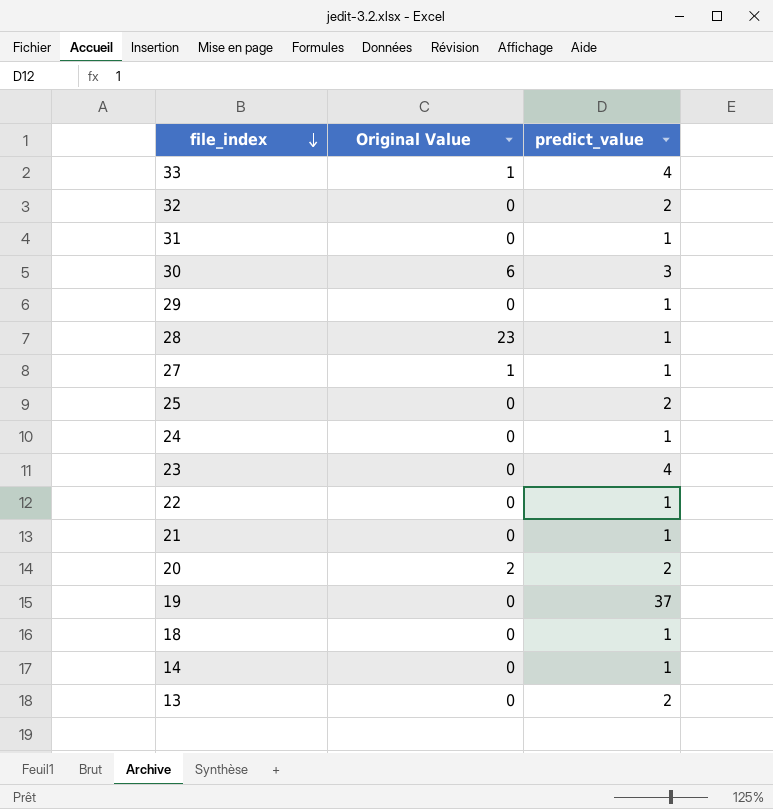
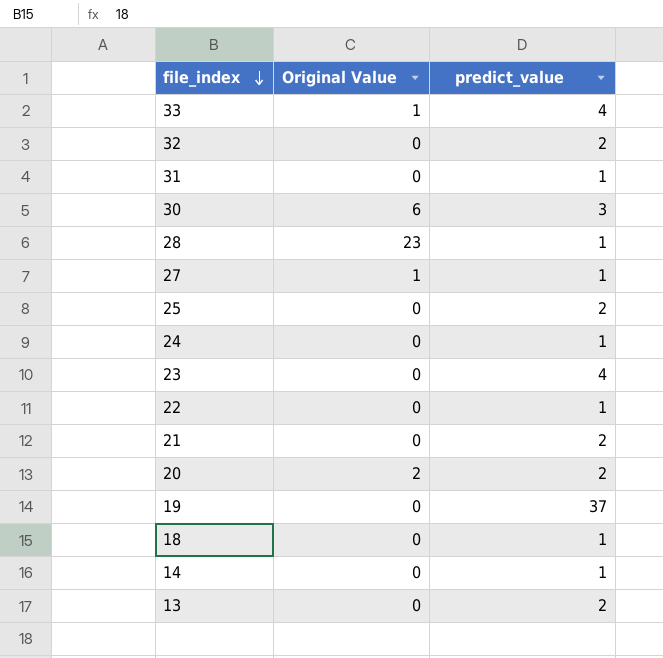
row 29: 0 | 1 -> none
21 | predict_value: 1 -> 2

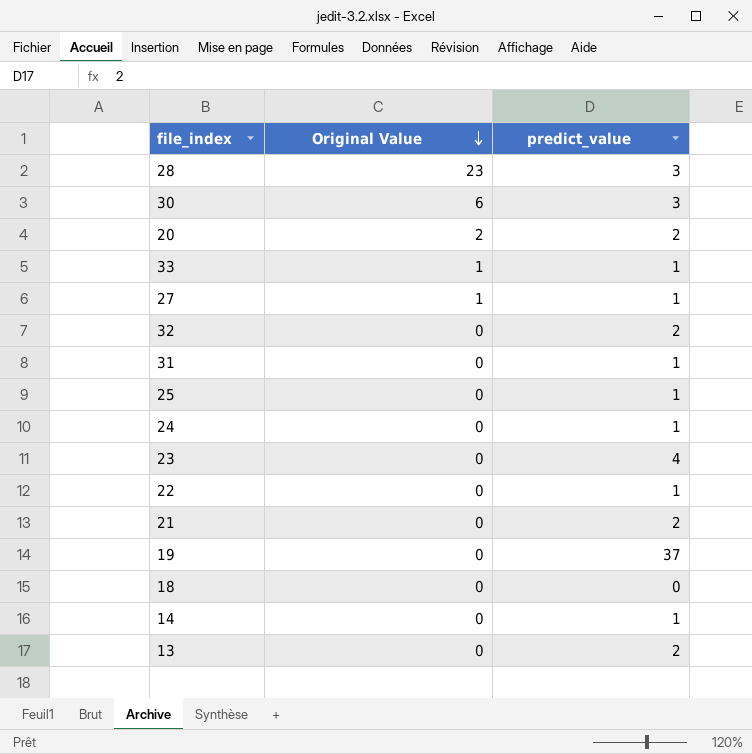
row order: file_index descending -> Original Value descending
28 | predict_value: 1 -> 3
33 | predict_value: 4 -> 1
25 | predict_value: 2 -> 1
18 | predict_value: 1 -> 0

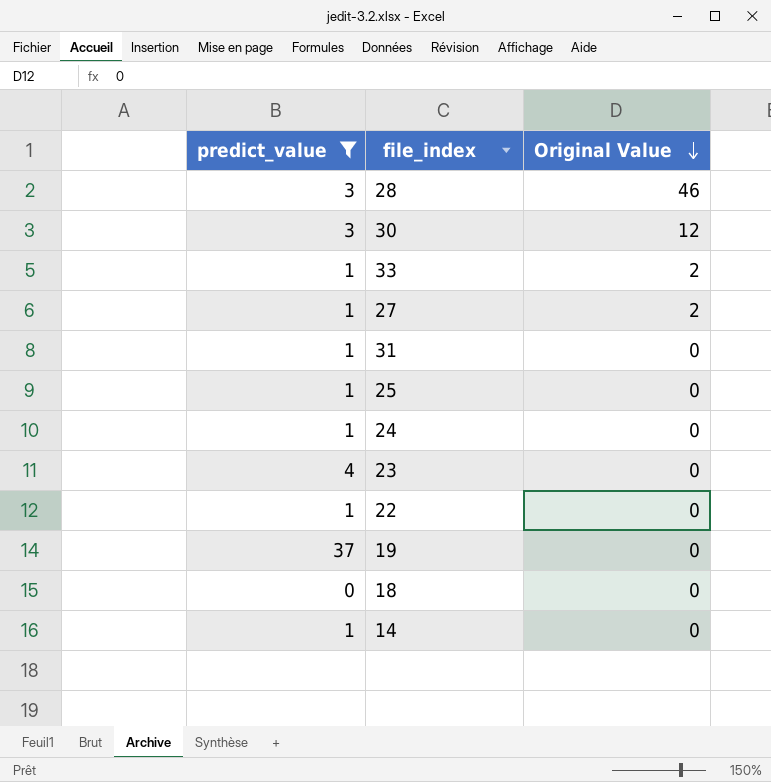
filter: none -> predict_value != 2
column predict_value | position: 3 -> 1
28 | Original Value: 23 -> 46
30 | Original Value: 6 -> 12
33 | Original Value: 1 -> 2
27 | Original Value: 1 -> 2

